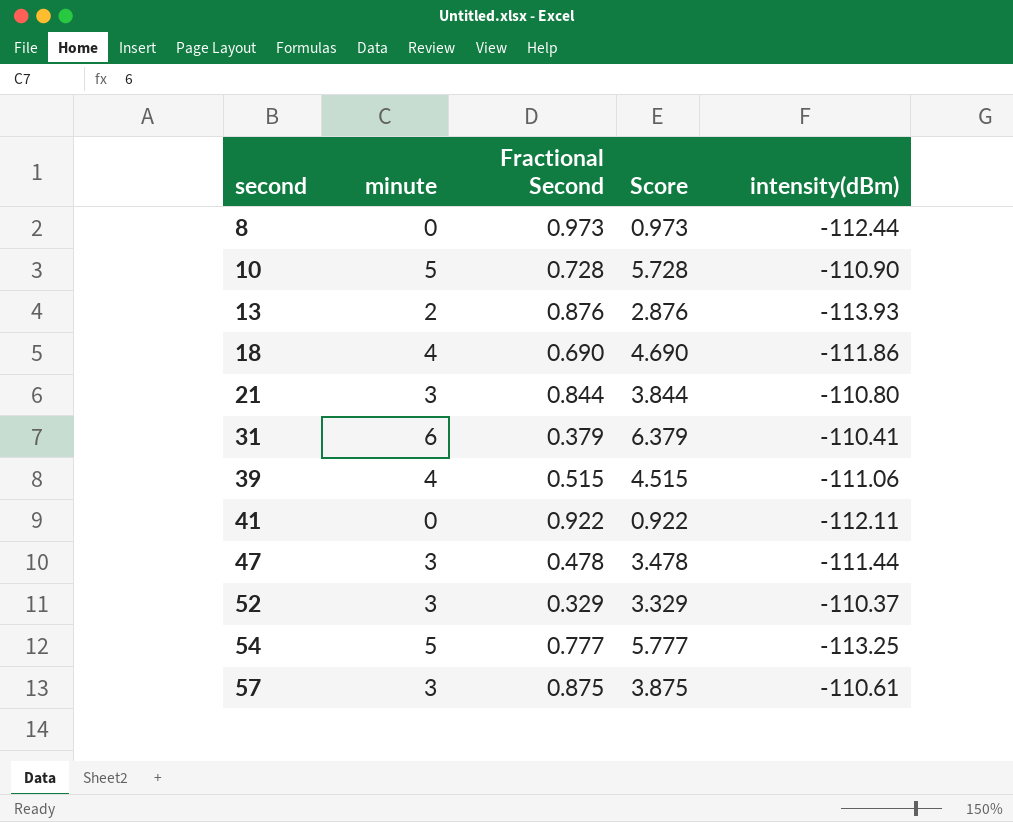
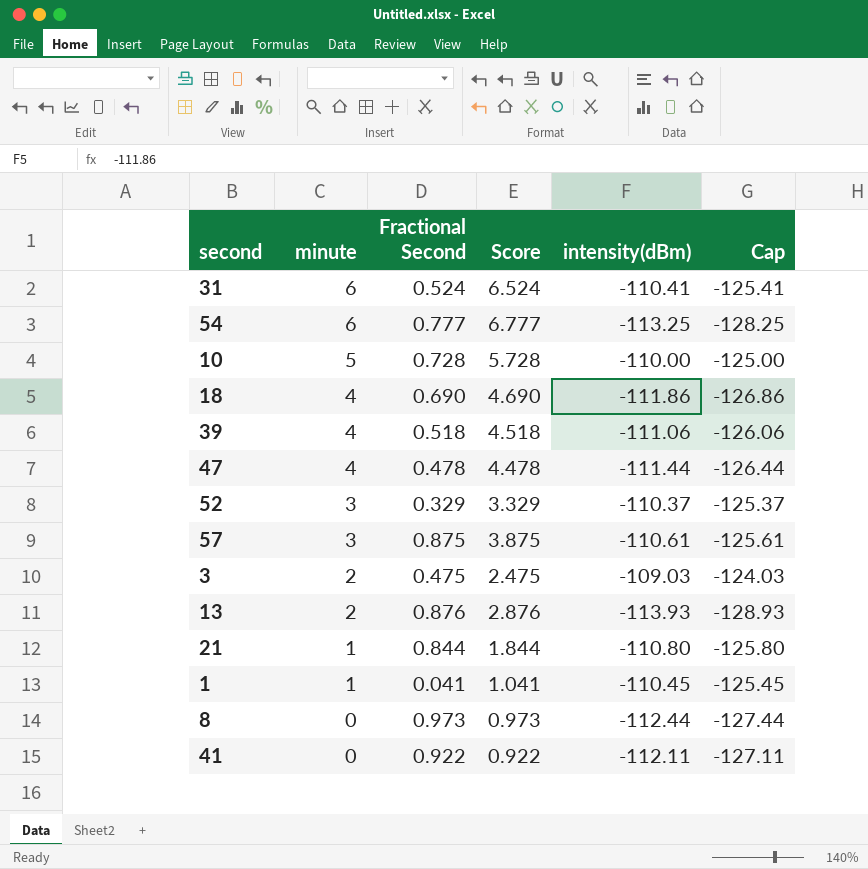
row order: second ascending -> minute descending
column Cap | formula: none -> [intensity(dBm)] - 15
31 | Fractional Second: 0.379 -> 0.524
31 | Score: 6.379 -> 6.524
54 | minute: 5 -> 6
54 | Score: 5.777 -> 6.777
10 | intensity(dBm): -110.90 -> -110.00
39 | Fractional Second: 0.515 -> 0.518
39 | Score: 4.515 -> 4.518
47 | minute: 3 -> 4
47 | Score: 3.478 -> 4.478
row 3: none -> 2 | 0.475 | 2.475 | -109.03 | -124.03
21 | minute: 3 -> 1
21 | Score: 3.844 -> 1.844
row 1: none -> 1 | 0.041 | 1.041 | -110.45 | -125.45

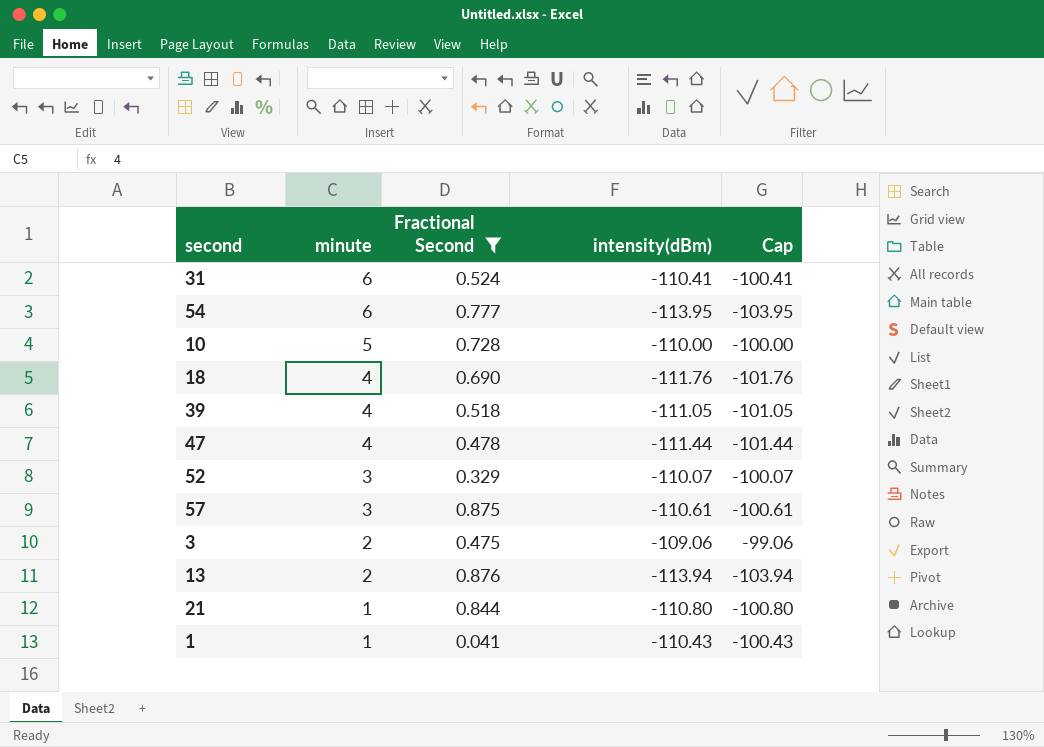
filter: none -> Fractional Second <= 0.876
column Score | formula: [minute] + [Fractional Second] -> none
column Cap | formula: [intensity(dBm)] - 15 -> [intensity(dBm)] + 10
54 | intensity(dBm): -113.25 -> -113.95
18 | intensity(dBm): -111.86 -> -111.76
39 | intensity(dBm): -111.06 -> -111.05
52 | intensity(dBm): -110.37 -> -110.07
3 | intensity(dBm): -109.03 -> -109.06
13 | intensity(dBm): -113.93 -> -113.94
1 | intensity(dBm): -110.45 -> -110.43

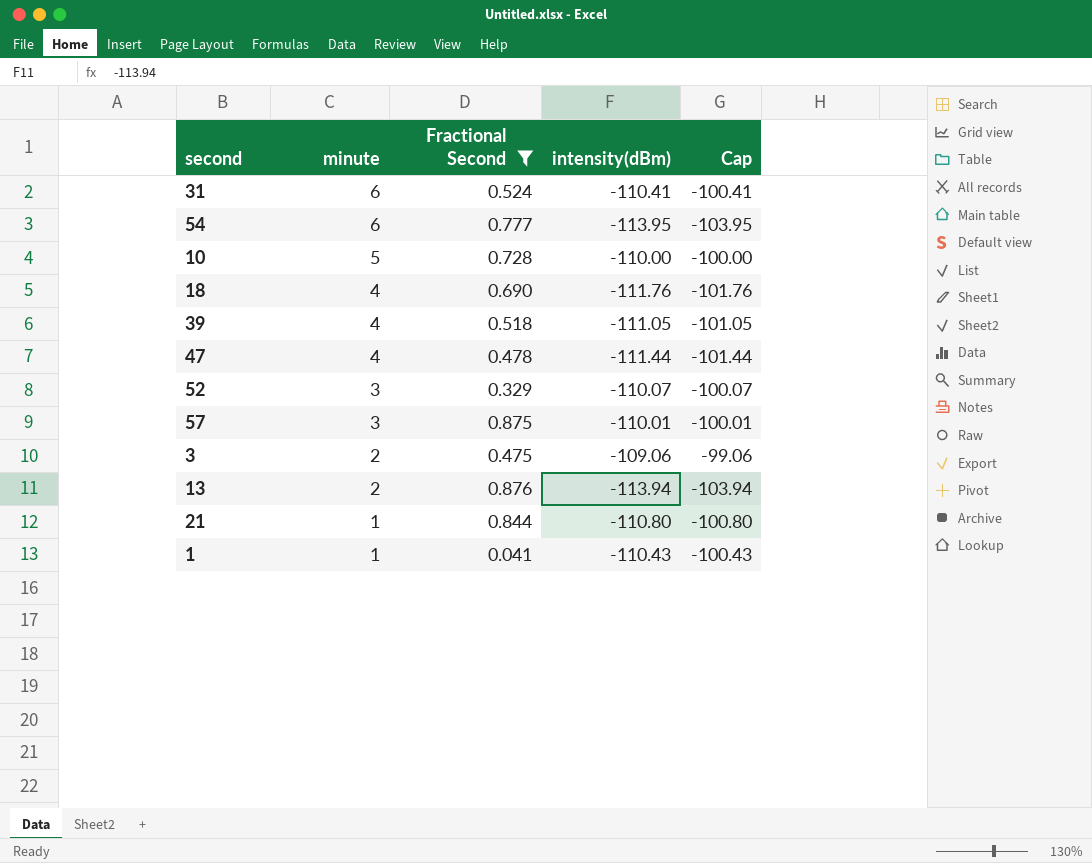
57 | intensity(dBm): -110.61 -> -110.01
57 | Cap: -100.61 -> -100.01

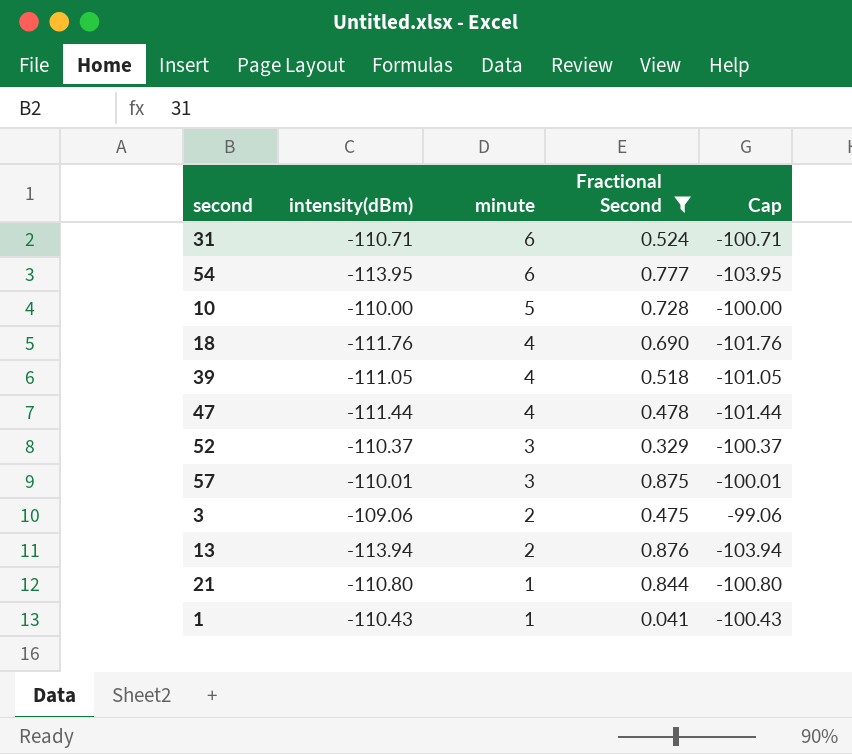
column intensity(dBm) | position: 4 -> 2
31 | intensity(dBm): -110.41 -> -110.71
31 | Cap: -100.41 -> -100.71
52 | intensity(dBm): -110.07 -> -110.37
52 | Cap: -100.07 -> -100.37

